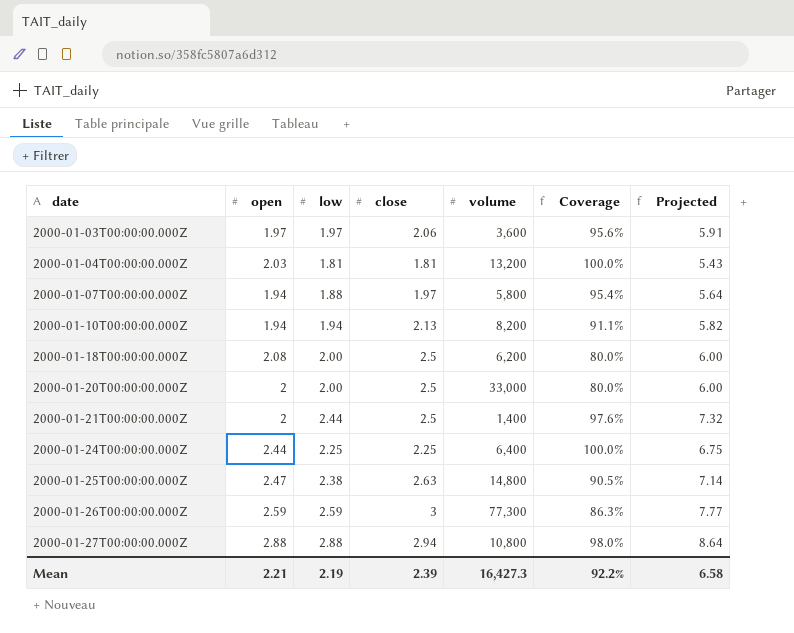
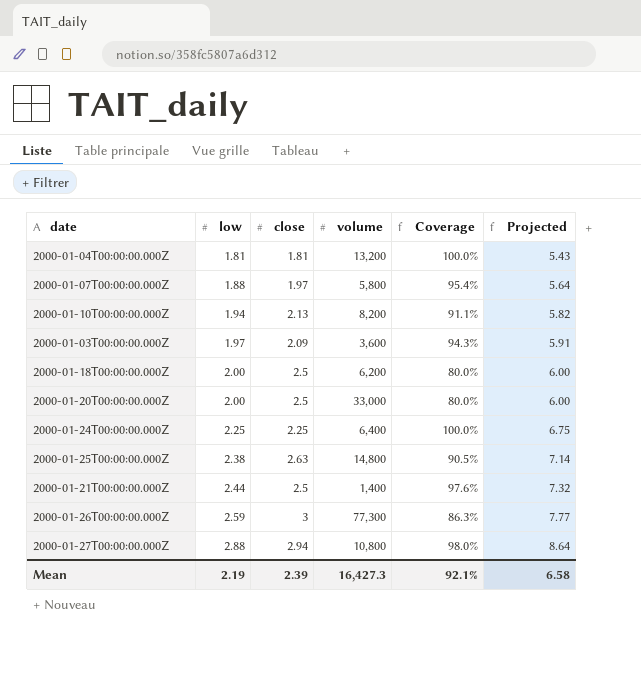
row order: date ascending -> low ascending
column open | position: 2 -> none
2000-01-03T00:00:00.000Z | close: 2.06 -> 2.09
2000-01-03T00:00:00.000Z | Coverage: 95.6% -> 94.3%
Mean | Coverage: 92.2% -> 92.1%

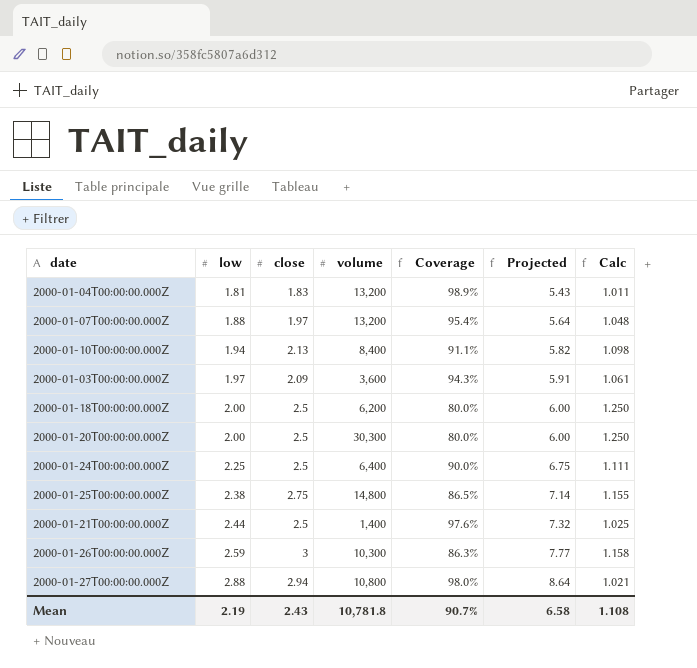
column Calc | formula: none -> [close] / [low]
2000-01-04T00:00:00.000Z | close: 1.81 -> 1.83
2000-01-04T00:00:00.000Z | Coverage: 100.0% -> 98.9%
2000-01-07T00:00:00.000Z | volume: 5,800 -> 13,200
2000-01-10T00:00:00.000Z | volume: 8,200 -> 8,400
2000-01-20T00:00:00.000Z | volume: 33,000 -> 30,300
2000-01-24T00:00:00.000Z | close: 2.25 -> 2.5
2000-01-24T00:00:00.000Z | Coverage: 100.0% -> 90.0%
2000-01-25T00:00:00.000Z | close: 2.63 -> 2.75
2000-01-25T00:00:00.000Z | Coverage: 90.5% -> 86.5%
2000-01-26T00:00:00.000Z | volume: 77,300 -> 10,300
Mean | close: 2.39 -> 2.43
Mean | volume: 16,427.3 -> 10,781.8
Mean | Coverage: 92.1% -> 90.7%

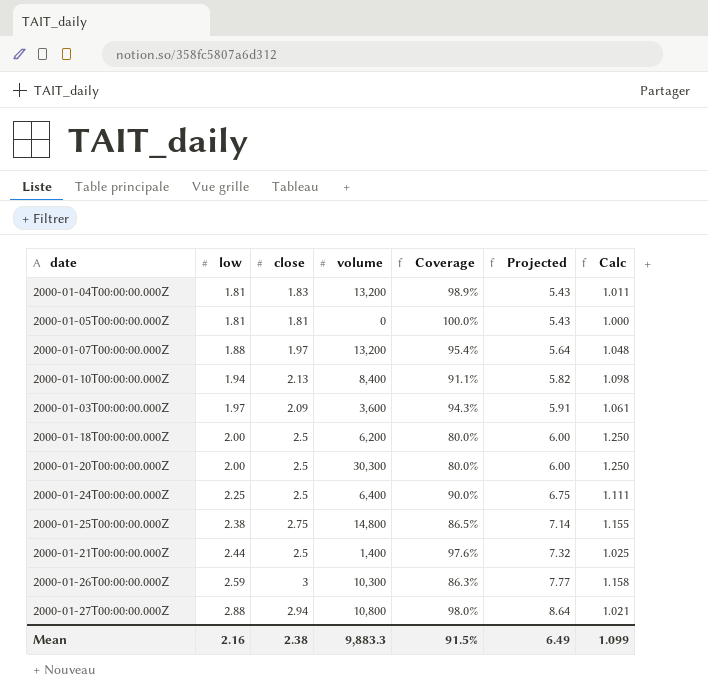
row 2000-01-05T00:00:00.000Z: none -> 1.81 | 1.81 | 0 | 100.0% | 5.43 | 1.000
Mean | low: 2.19 -> 2.16
Mean | close: 2.43 -> 2.38
Mean | volume: 10,781.8 -> 9,883.3
Mean | Coverage: 90.7% -> 91.5%
Mean | Projected: 6.58 -> 6.49
Mean | Calc: 1.108 -> 1.099

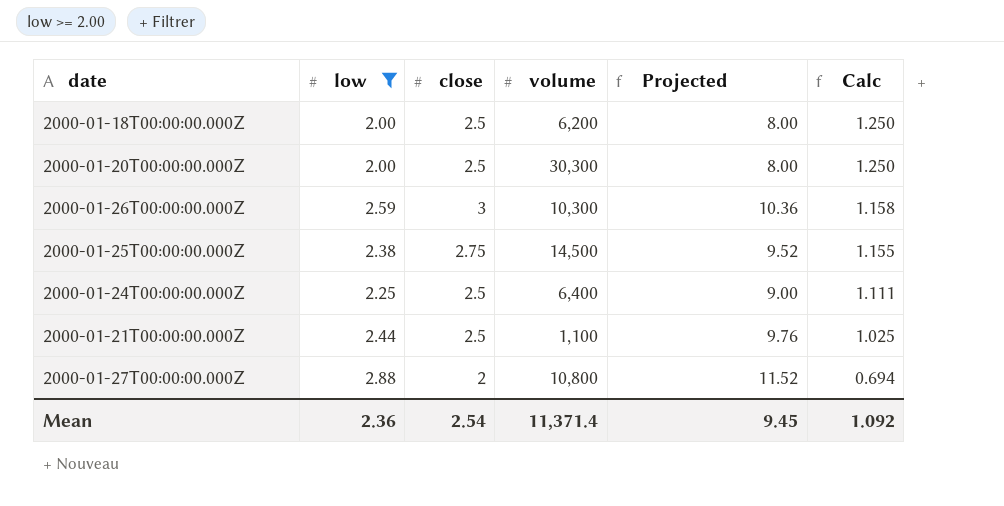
filter: none -> low >= 2.00
row order: low ascending -> Calc descending
column Coverage | formula: [low] / [close] -> none
column Projected | formula: [low] * 3 -> [low] * 4
2000-01-25T00:00:00.000Z | volume: 14,800 -> 14,500
2000-01-21T00:00:00.000Z | volume: 1,400 -> 1,100
2000-01-27T00:00:00.000Z | close: 2.94 -> 2
2000-01-27T00:00:00.000Z | Calc: 1.021 -> 0.694
Mean | low: 2.16 -> 2.36
Mean | close: 2.38 -> 2.54
Mean | volume: 9,883.3 -> 11,371.4
Mean | Projected: 6.49 -> 9.45
Mean | Calc: 1.099 -> 1.092

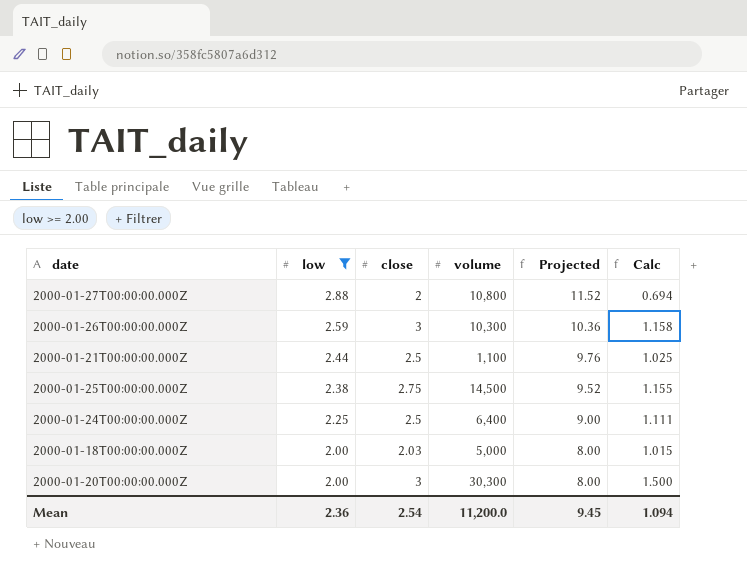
row order: Calc descending -> low descending
2000-01-18T00:00:00.000Z | close: 2.5 -> 2.03
2000-01-18T00:00:00.000Z | volume: 6,200 -> 5,000
2000-01-18T00:00:00.000Z | Calc: 1.250 -> 1.015
2000-01-20T00:00:00.000Z | close: 2.5 -> 3
2000-01-20T00:00:00.000Z | Calc: 1.250 -> 1.500
Mean | volume: 11,371.4 -> 11,200.0
Mean | Calc: 1.092 -> 1.094

